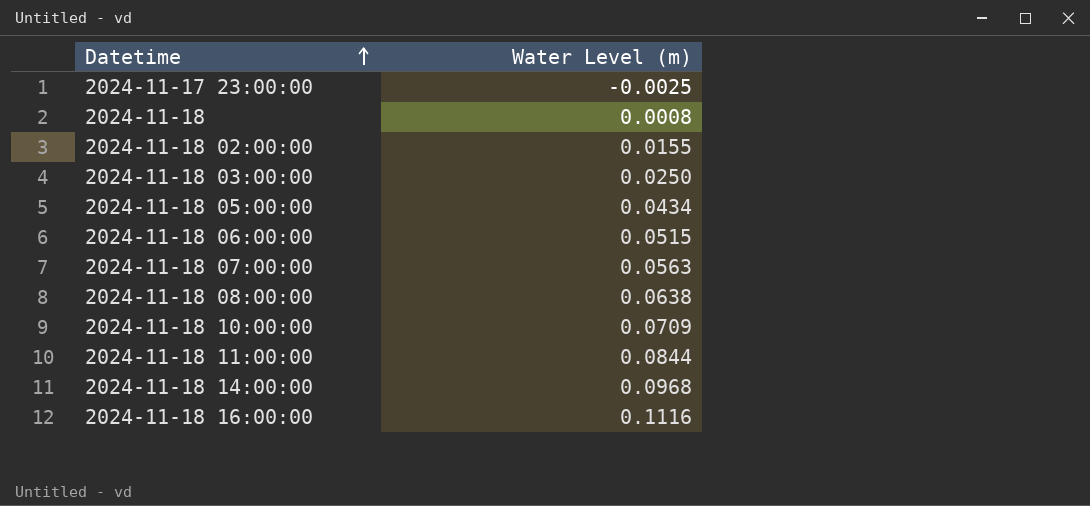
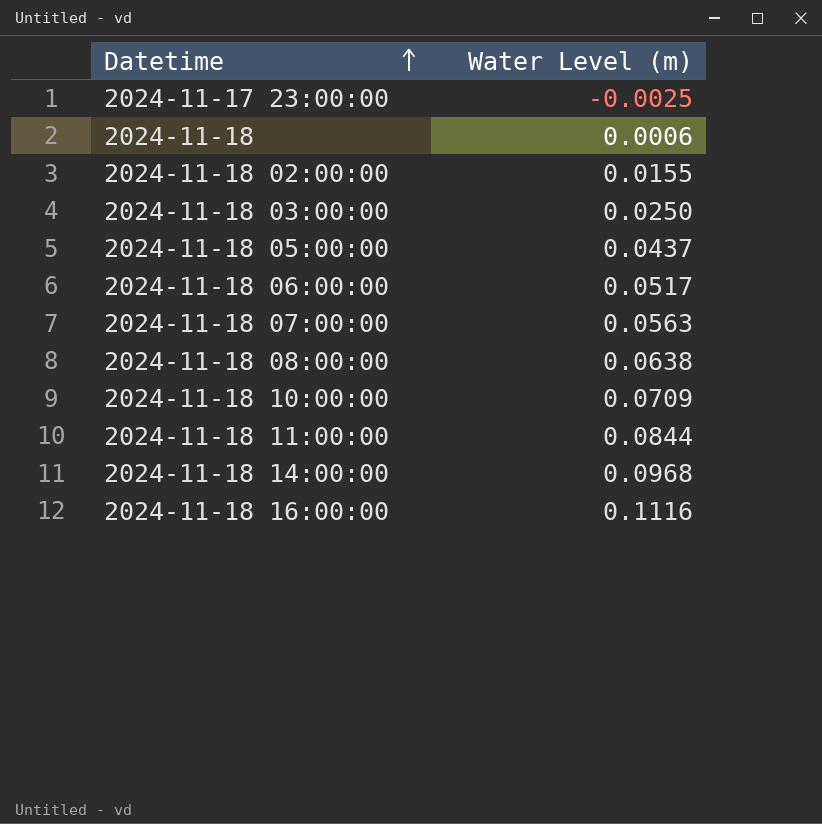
2024-11-18 | Water Level (m): 0.0008 -> 0.0006
2024-11-18 05:00:00 | Water Level (m): 0.0434 -> 0.0437
2024-11-18 06:00:00 | Water Level (m): 0.0515 -> 0.0517

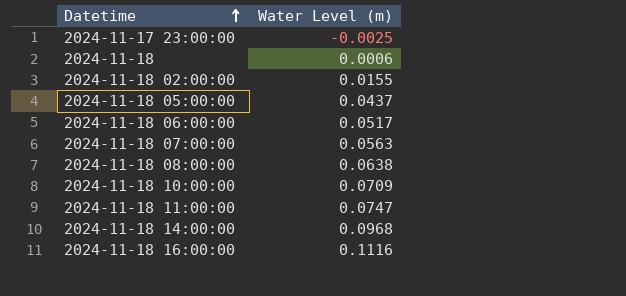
row 2024-11-18 03:00:00: 0.0250 -> none
2024-11-18 11:00:00 | Water Level (m): 0.0844 -> 0.0747

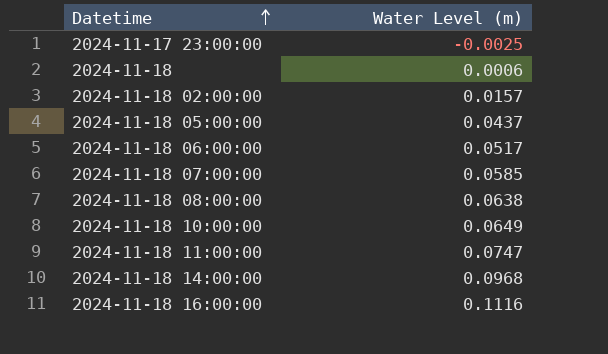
2024-11-18 02:00:00 | Water Level (m): 0.0155 -> 0.0157
2024-11-18 07:00:00 | Water Level (m): 0.0563 -> 0.0585
2024-11-18 10:00:00 | Water Level (m): 0.0709 -> 0.0649

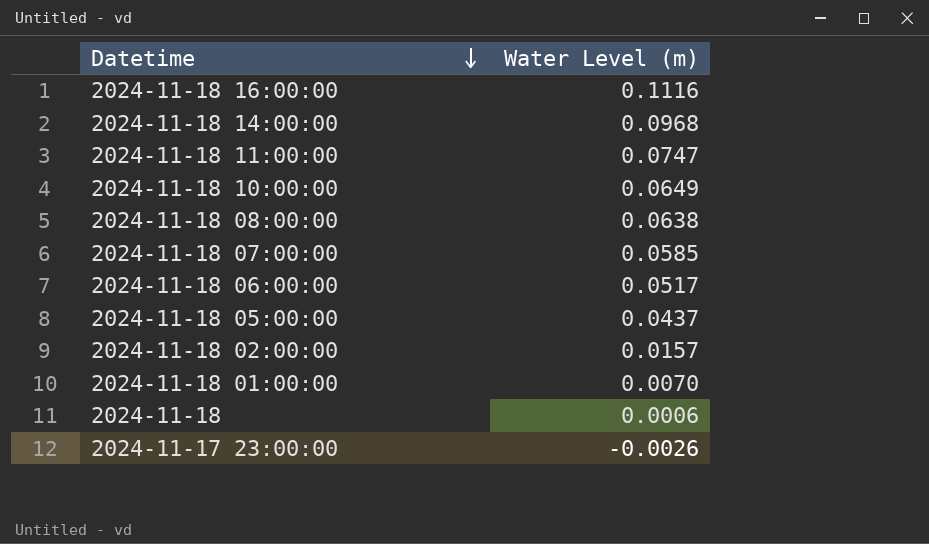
row order: Datetime ascending -> Datetime descending
row 2024-11-18 01:00:00: none -> 0.0070
2024-11-17 23:00:00 | Water Level (m): -0.0025 -> -0.0026

